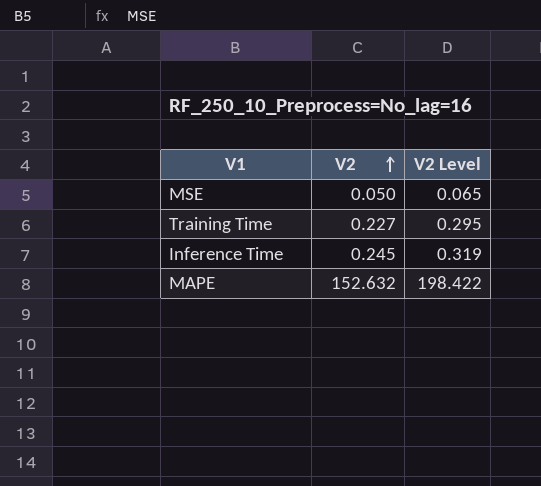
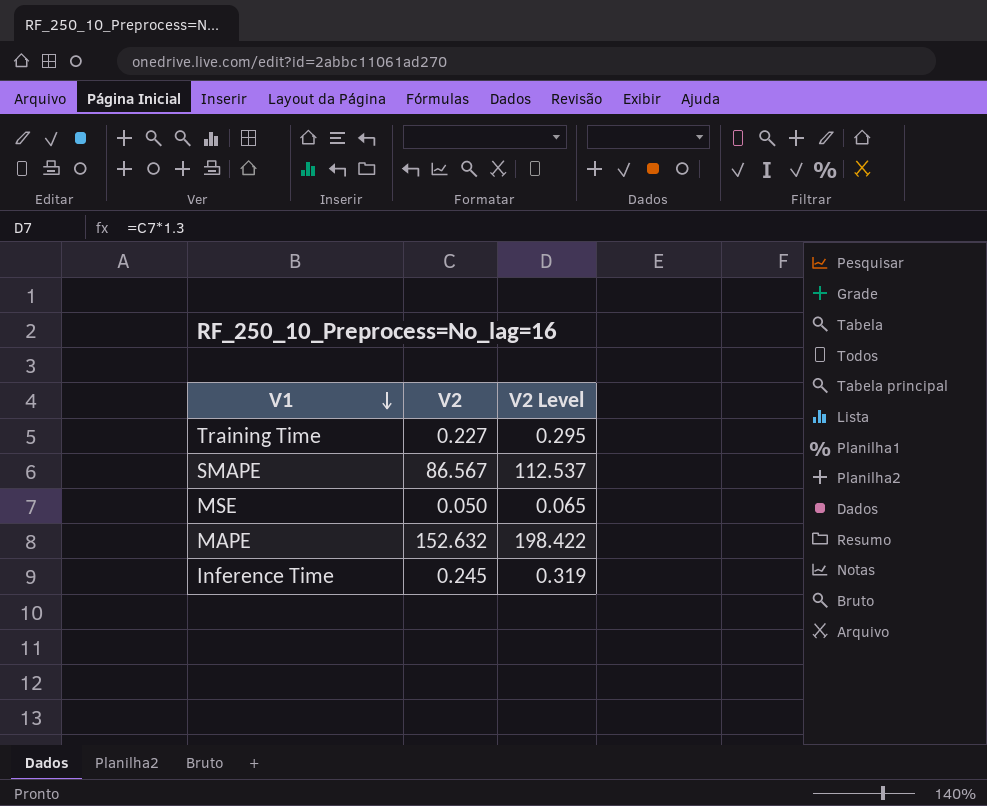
row order: V2 ascending -> V1 descending
row SMAPE: none -> 86.567 | 112.537

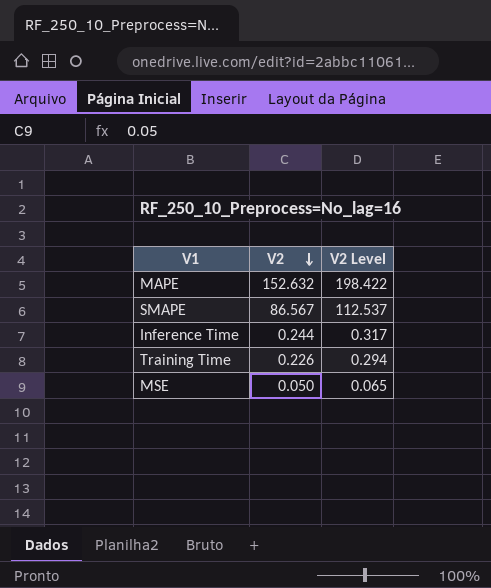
row order: V1 descending -> V2 descending
Inference Time | V2: 0.245 -> 0.244
Inference Time | V2 Level: 0.319 -> 0.317
Training Time | V2: 0.227 -> 0.226
Training Time | V2 Level: 0.295 -> 0.294

